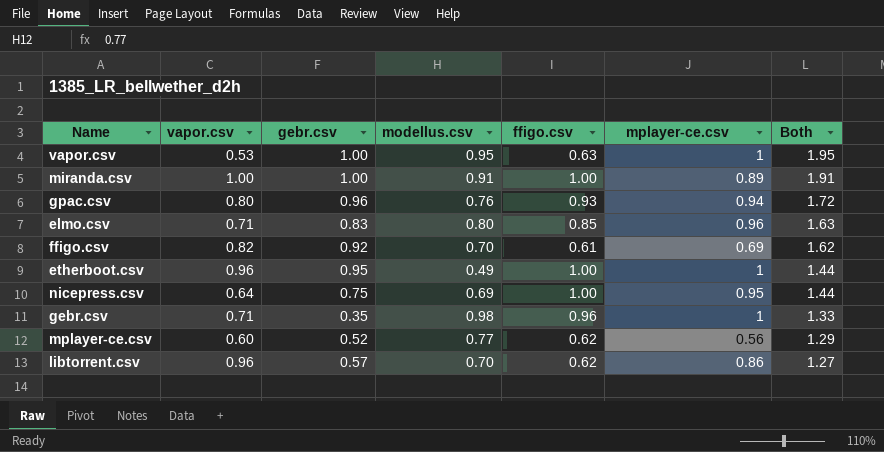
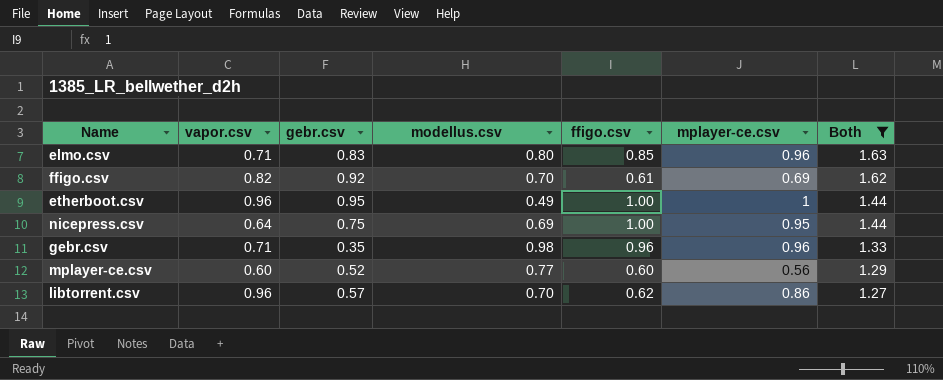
filter: none -> Both <= 1.63
gebr.csv | mplayer-ce.csv: 1 -> 0.96
mplayer-ce.csv | ffigo.csv: 0.62 -> 0.60

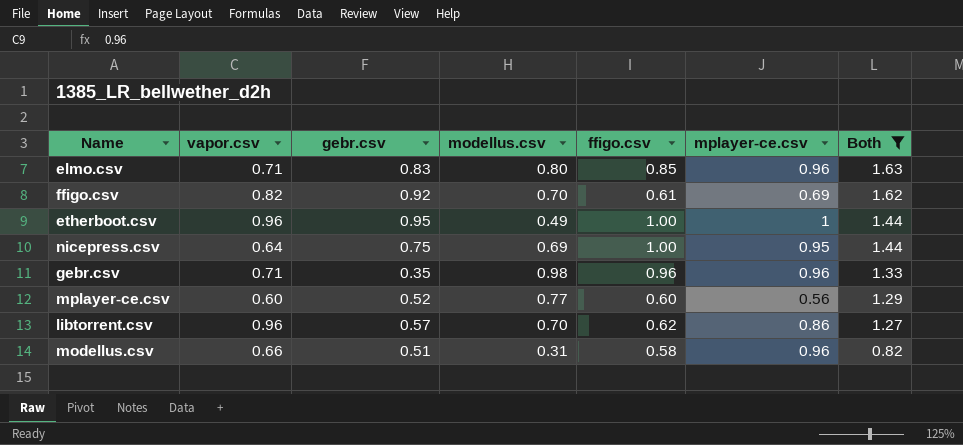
row modellus.csv: none -> 0.66 | 0.51 | 0.31 | 0.58 | 0.96 | 0.82

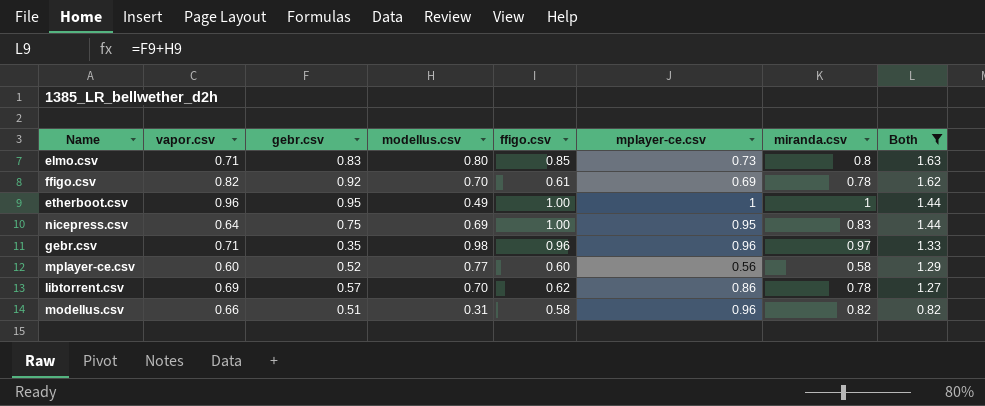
column miranda.csv | position: none -> 7
elmo.csv | mplayer-ce.csv: 0.96 -> 0.73
libtorrent.csv | vapor.csv: 0.96 -> 0.69

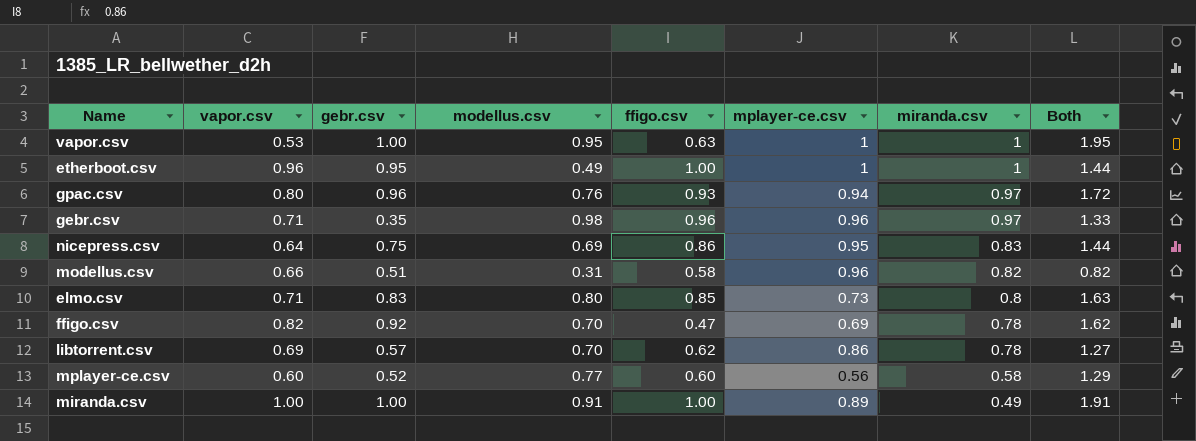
filter: Both <= 1.63 -> none
row order: Both descending -> miranda.csv descending
nicepress.csv | ffigo.csv: 1.00 -> 0.86
ffigo.csv | ffigo.csv: 0.61 -> 0.47

